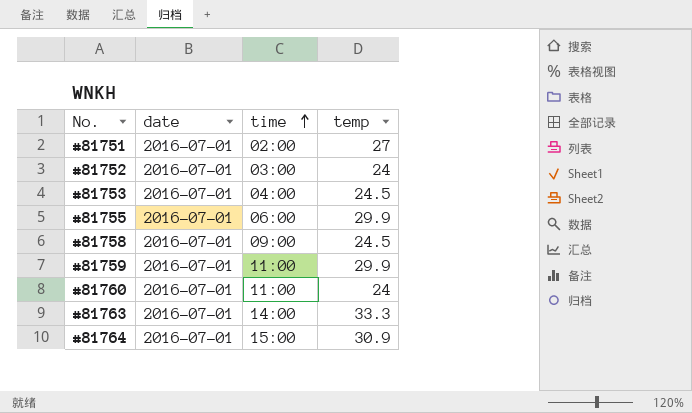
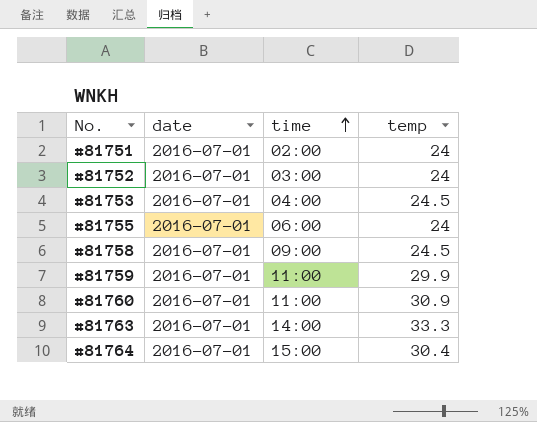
#81751 | temp: 27 -> 24
#81755 | temp: 29.9 -> 24
#81760 | temp: 24 -> 30.9
#81764 | temp: 30.9 -> 30.4

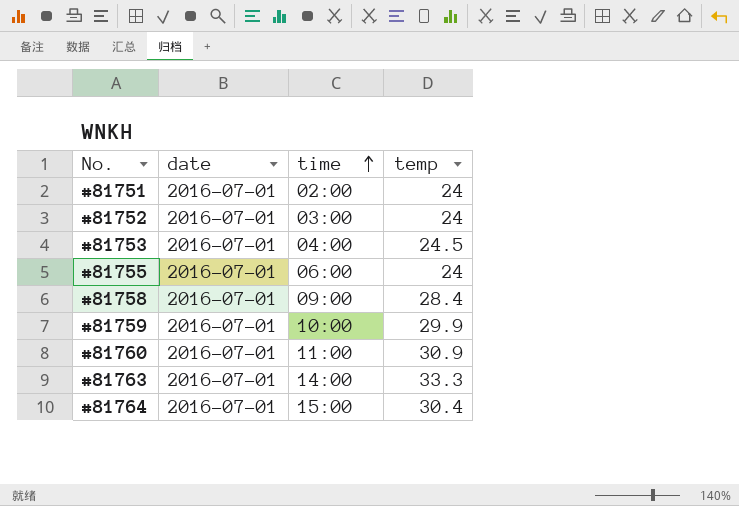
#81758 | temp: 24.5 -> 28.4
#81759 | time: 11:00 -> 10:00

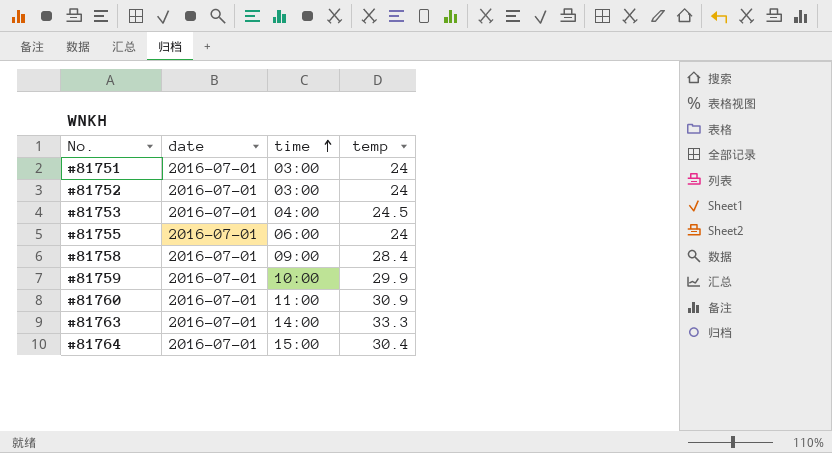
#81751 | time: 02:00 -> 03:00

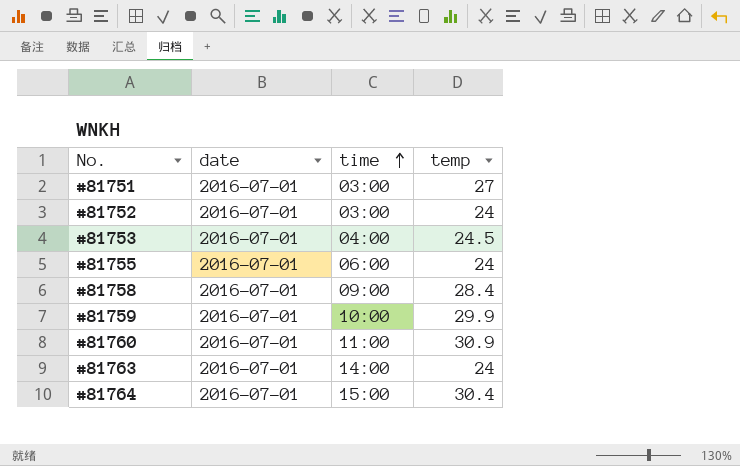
#81751 | temp: 24 -> 27
#81763 | temp: 33.3 -> 24

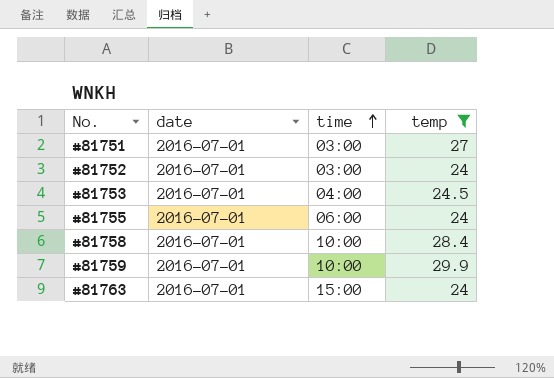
filter: none -> temp <= 29.9
#81758 | time: 09:00 -> 10:00
#81763 | time: 14:00 -> 15:00

